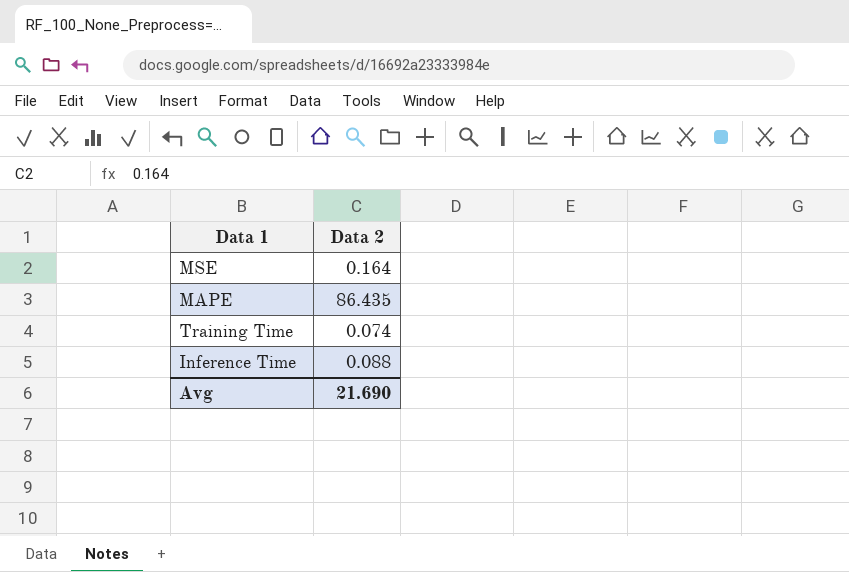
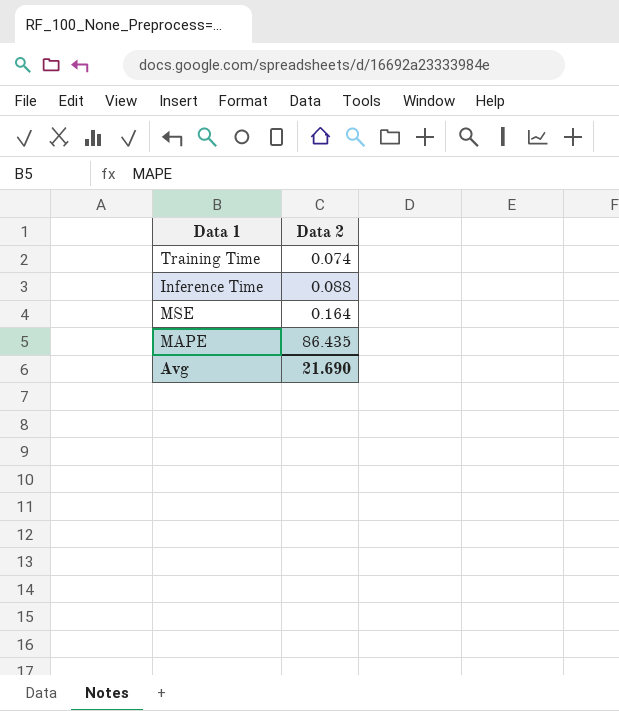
row order: none -> Data 2 ascending

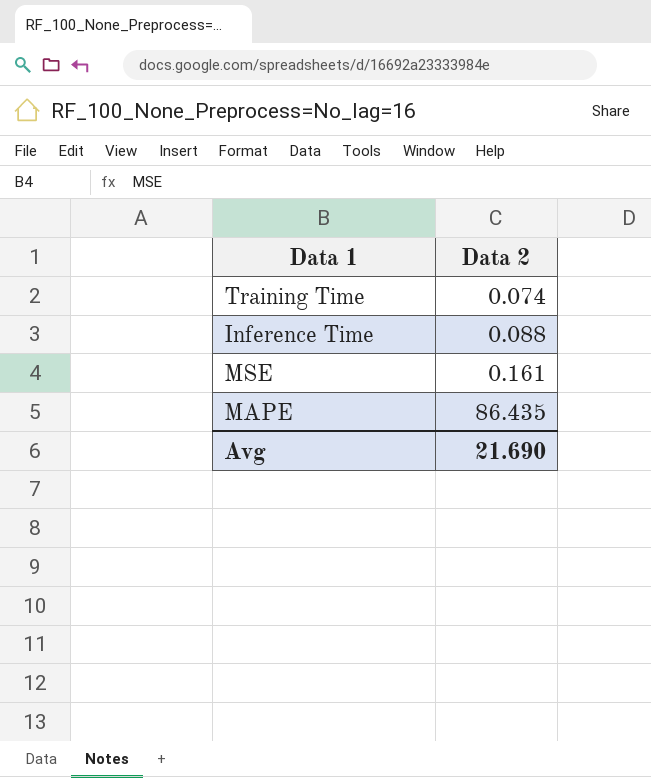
MSE | Data 2: 0.164 -> 0.161

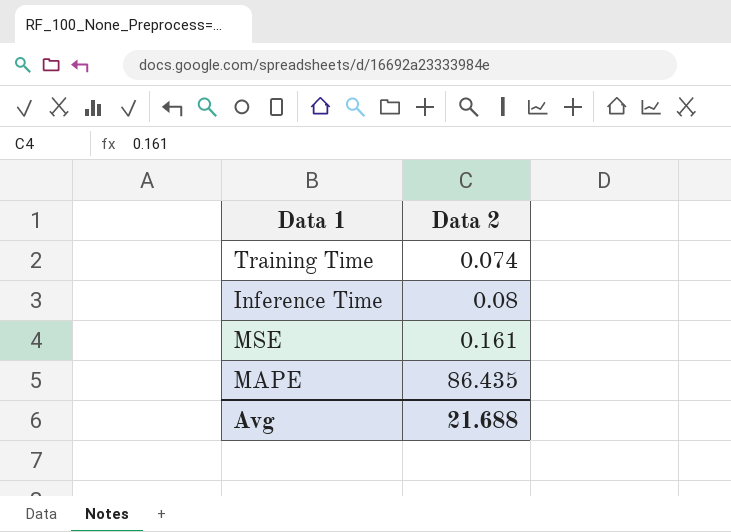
Inference Time | Data 2: 0.088 -> 0.08
Avg | Data 2: 21.690 -> 21.688

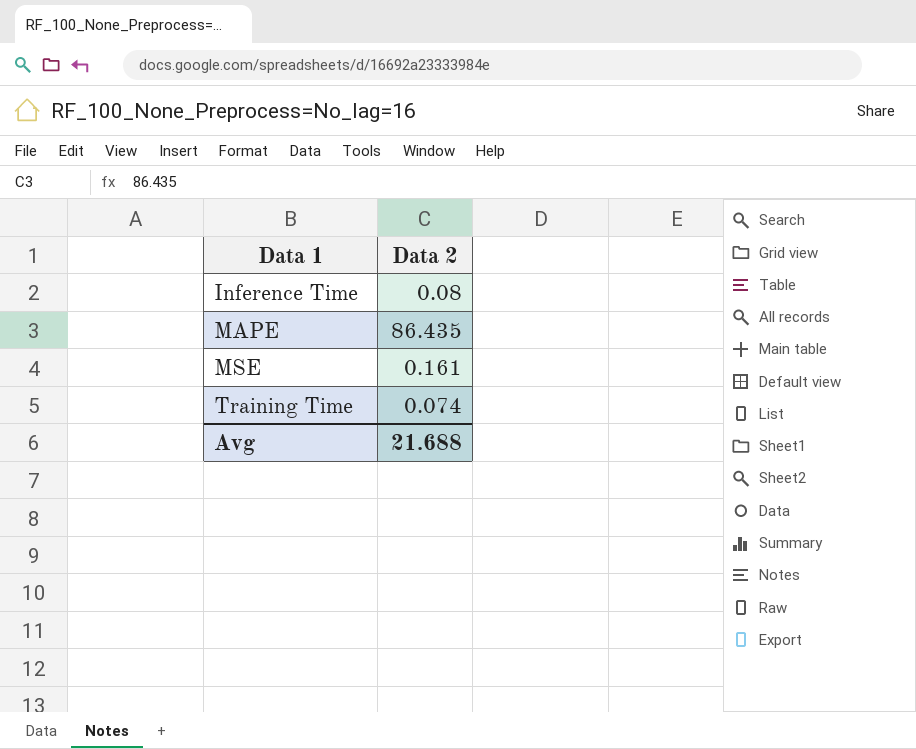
row order: Data 2 ascending -> Data 1 ascending

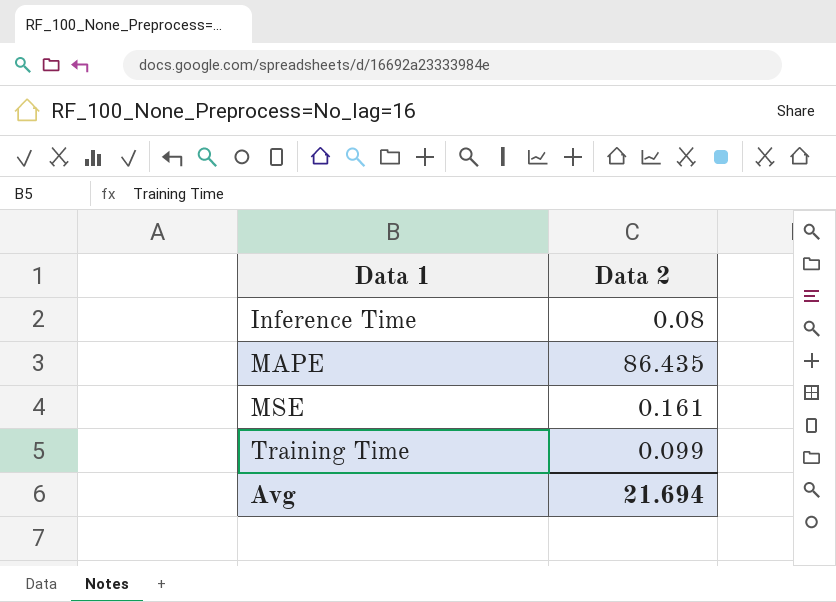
Training Time | Data 2: 0.074 -> 0.099
Avg | Data 2: 21.688 -> 21.694

